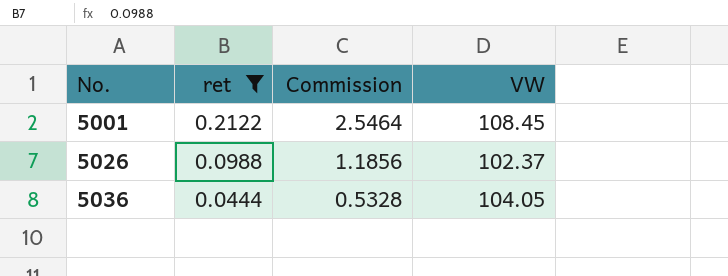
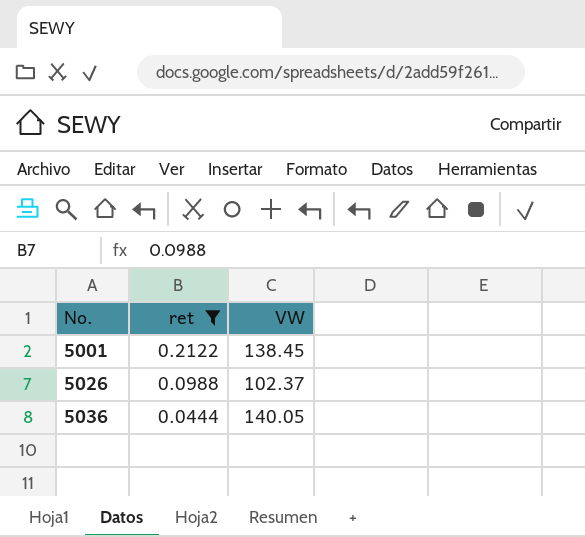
column Commission | formula: [ret] * 12 -> none
5001 | VW: 108.45 -> 138.45
5036 | VW: 104.05 -> 140.05

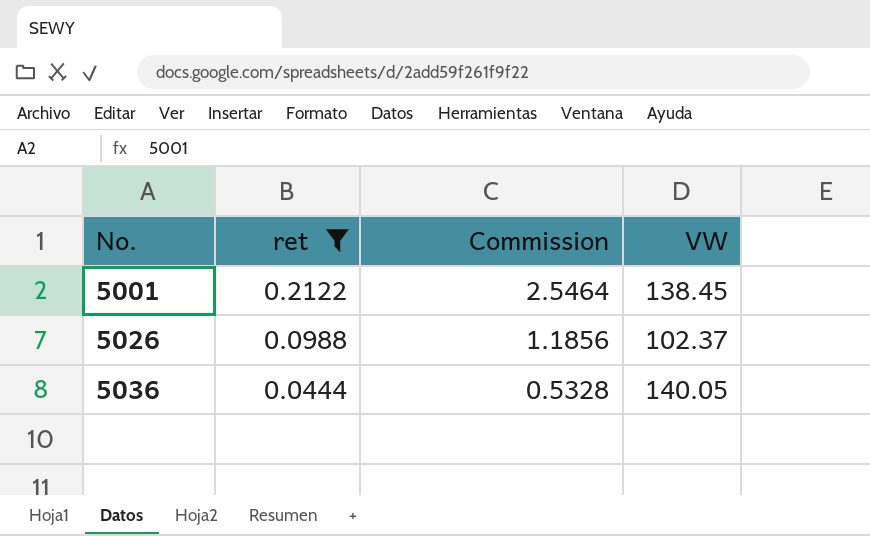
column Commission | formula: none -> [ret] * 12

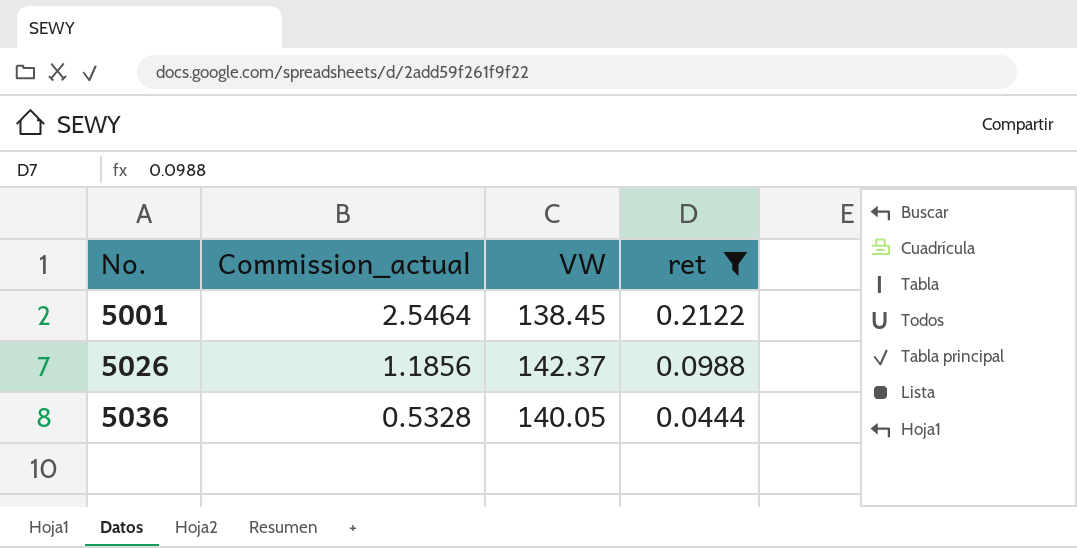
column name: Commission -> Commission_actual
column ret | position: 2 -> 4
5026 | VW: 102.37 -> 142.37

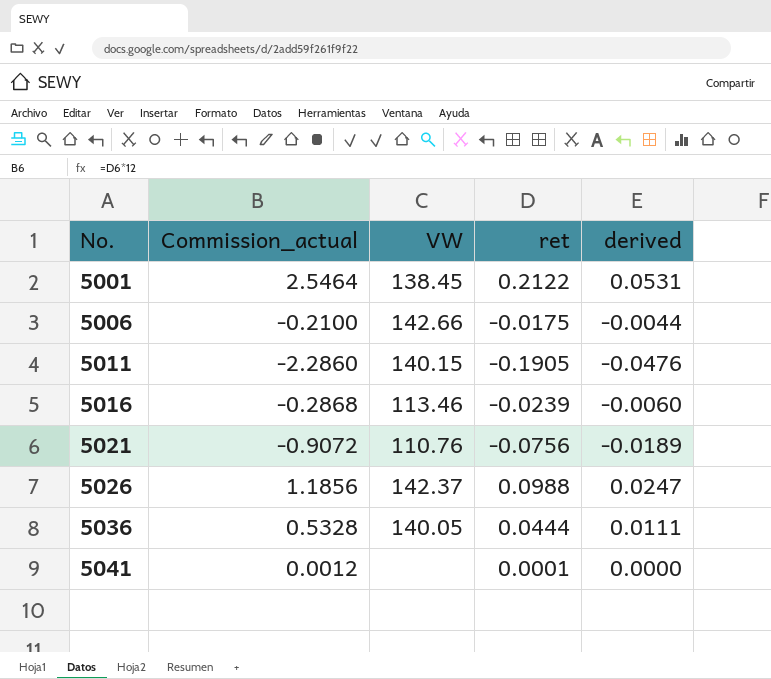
filter: ret >= 0.0444 -> none
column derived | formula: none -> [ret] * 0.25

